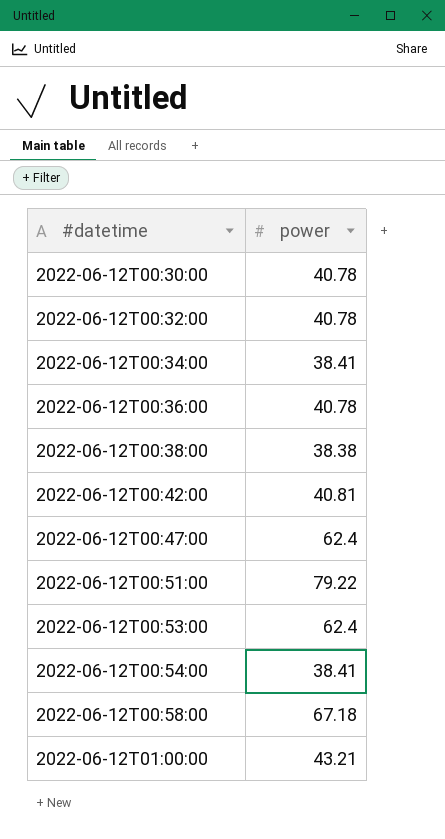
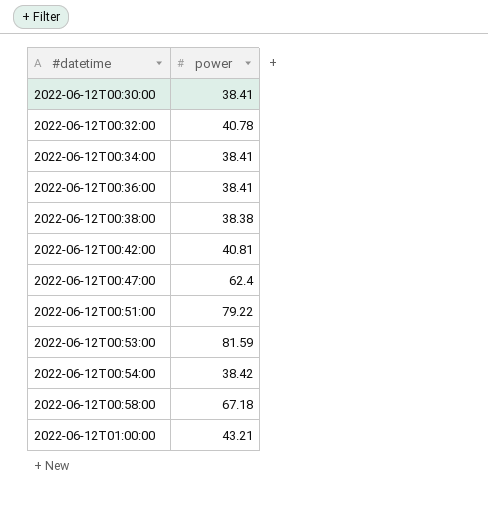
2022-06-12T00:30:00 | power: 40.78 -> 38.41
2022-06-12T00:36:00 | power: 40.78 -> 38.41
2022-06-12T00:53:00 | power: 62.4 -> 81.59
2022-06-12T00:54:00 | power: 38.41 -> 38.42

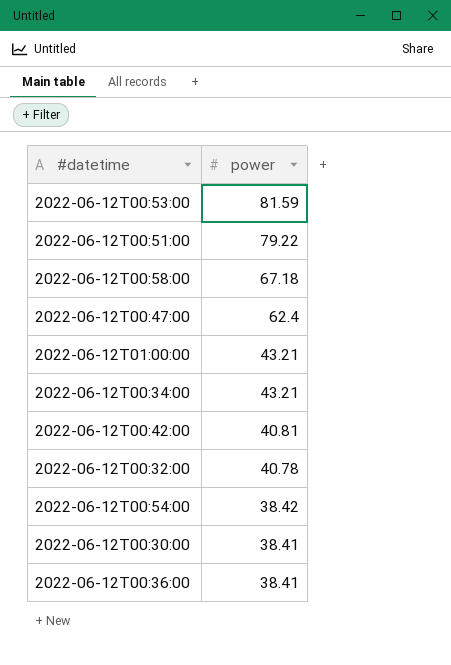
row order: #datetime ascending -> power descending
row 2022-06-12T00:38:00: 38.38 -> none
2022-06-12T00:34:00 | power: 38.41 -> 43.21

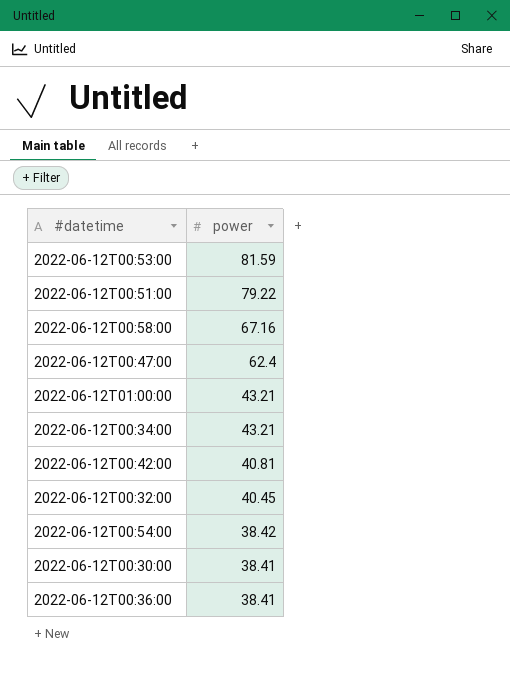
2022-06-12T00:58:00 | power: 67.18 -> 67.16
2022-06-12T00:32:00 | power: 40.78 -> 40.45

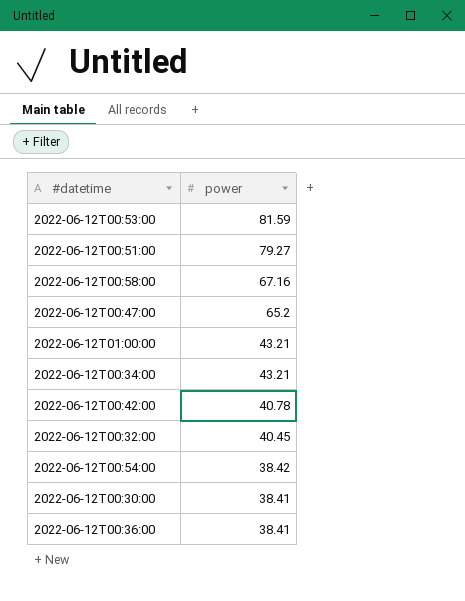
2022-06-12T00:51:00 | power: 79.22 -> 79.27
2022-06-12T00:47:00 | power: 62.4 -> 65.2
2022-06-12T00:42:00 | power: 40.81 -> 40.78

